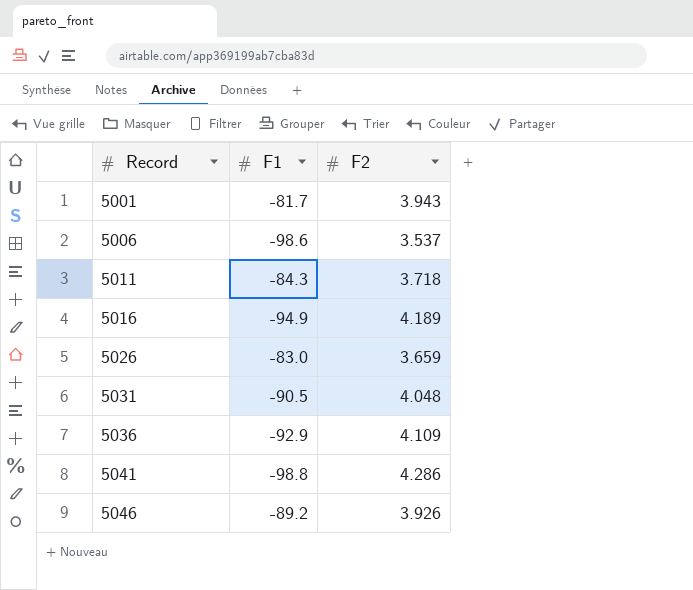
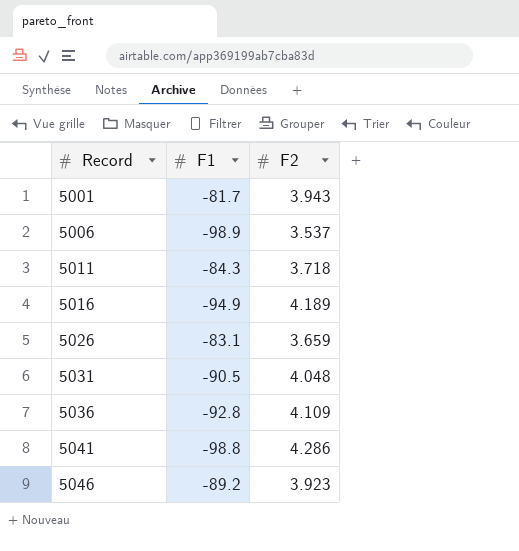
5006 | F1: -98.6 -> -98.9
5026 | F1: -83.0 -> -83.1
5036 | F1: -92.9 -> -92.8
5046 | F2: 3.926 -> 3.923

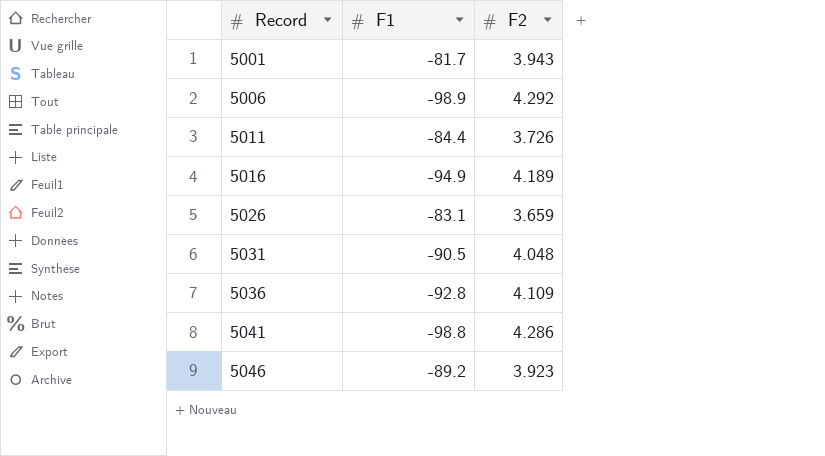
5006 | F2: 3.537 -> 4.292
5011 | F1: -84.3 -> -84.4
5011 | F2: 3.718 -> 3.726

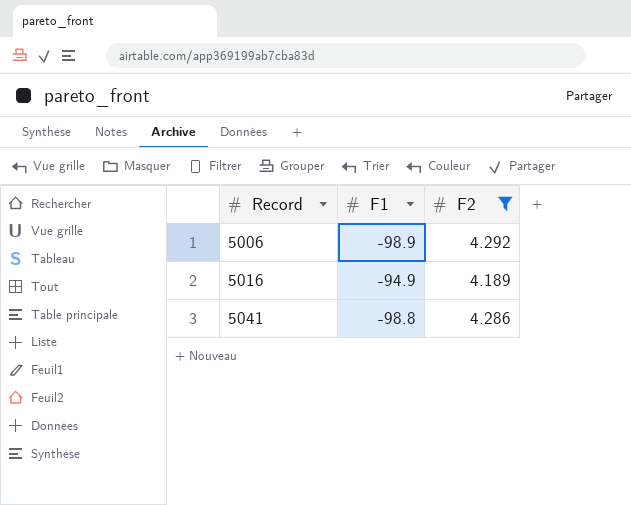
filter: none -> F2 >= 4.189

